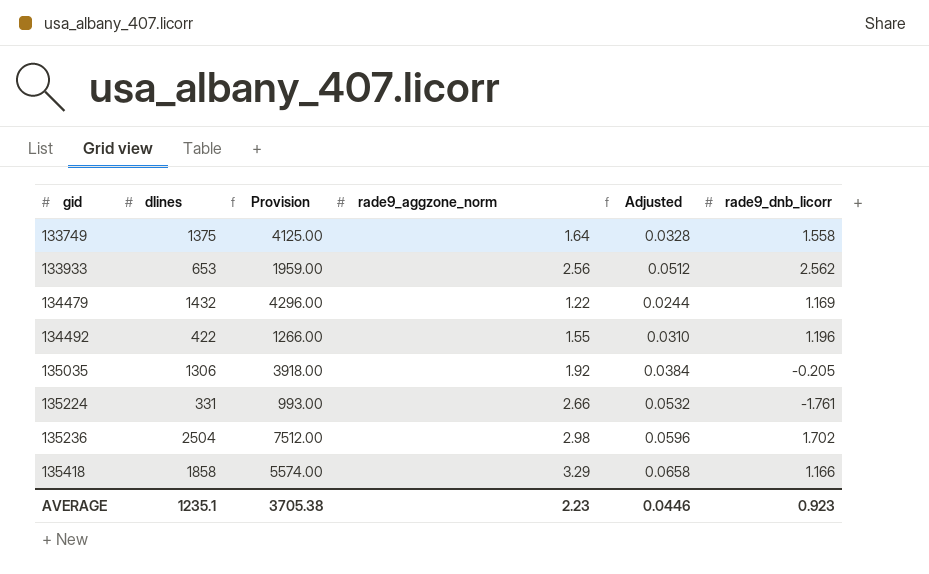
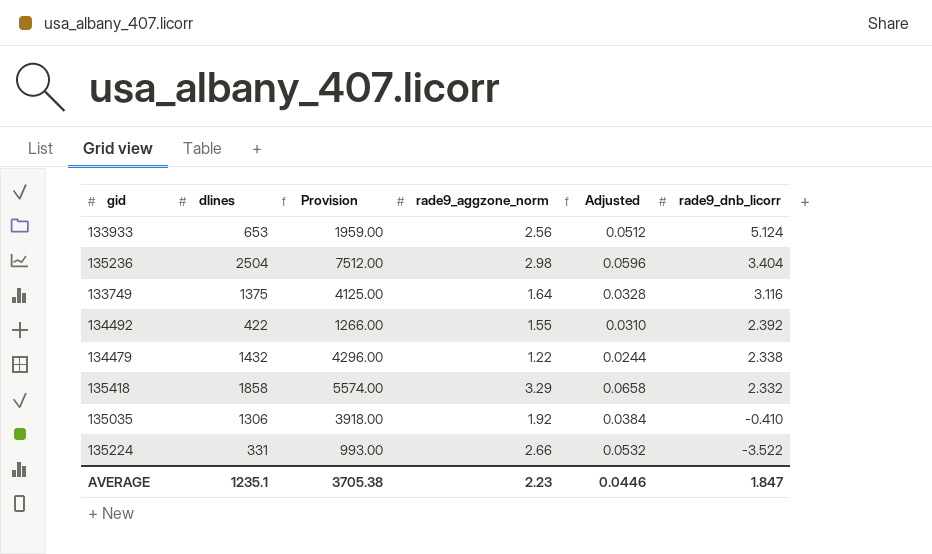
row order: gid ascending -> rade9_dnb_licorr descending
133933 | rade9_dnb_licorr: 2.562 -> 5.124
135236 | rade9_dnb_licorr: 1.702 -> 3.404
133749 | rade9_dnb_licorr: 1.558 -> 3.116
134492 | rade9_dnb_licorr: 1.196 -> 2.392
134479 | rade9_dnb_licorr: 1.169 -> 2.338
135418 | rade9_dnb_licorr: 1.166 -> 2.332
135035 | rade9_dnb_licorr: -0.205 -> -0.410
135224 | rade9_dnb_licorr: -1.761 -> -3.522
AVERAGE | rade9_dnb_licorr: 0.923 -> 1.847

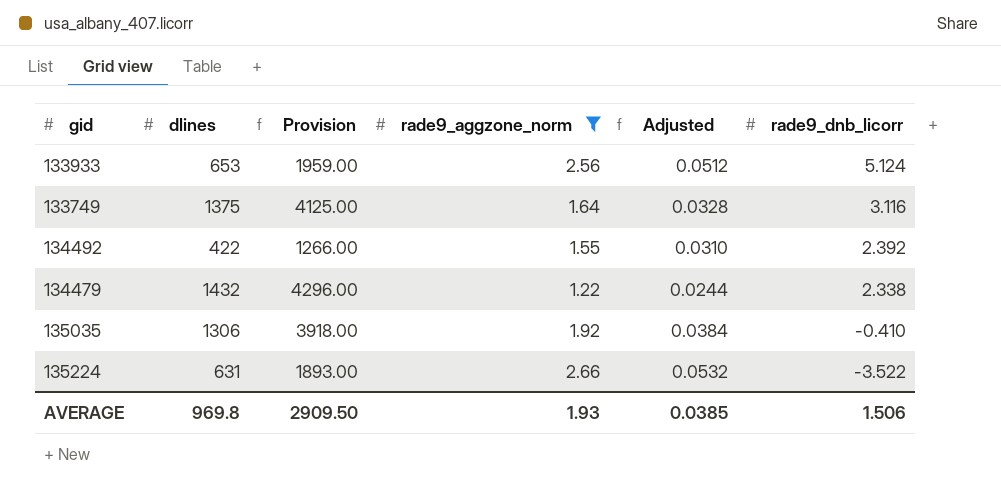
filter: none -> rade9_aggzone_norm <= 2.66
135224 | dlines: 331 -> 631
135224 | Provision: 993.00 -> 1893.00
AVERAGE | dlines: 1235.1 -> 969.8
AVERAGE | Provision: 3705.38 -> 2909.50
AVERAGE | rade9_aggzone_norm: 2.23 -> 1.93
AVERAGE | Adjusted: 0.0446 -> 0.0385
AVERAGE | rade9_dnb_licorr: 1.847 -> 1.506

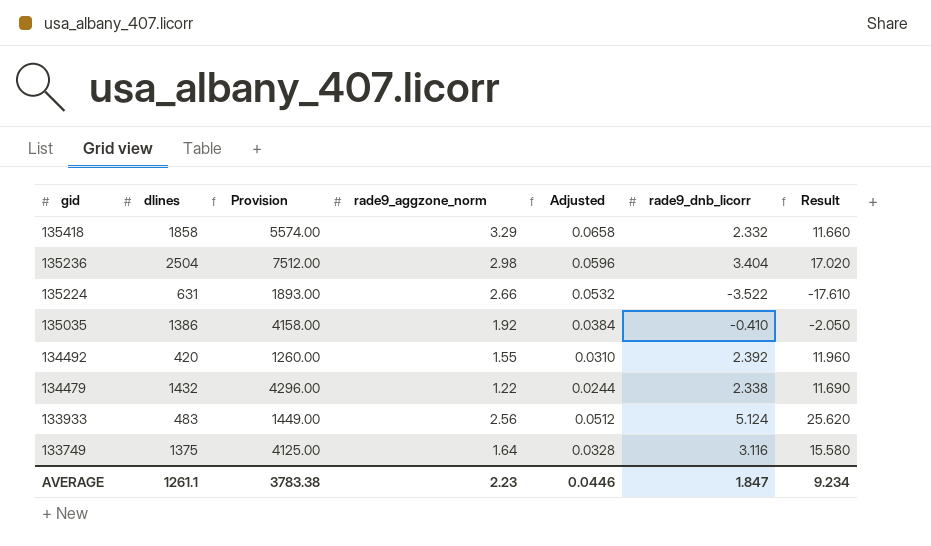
filter: rade9_aggzone_norm <= 2.66 -> none
row order: rade9_dnb_licorr descending -> gid descending
column Result | formula: none -> [rade9_dnb_licorr] * 5
135035 | dlines: 1306 -> 1386
135035 | Provision: 3918.00 -> 4158.00
134492 | dlines: 422 -> 420
134492 | Provision: 1266.00 -> 1260.00
133933 | dlines: 653 -> 483
133933 | Provision: 1959.00 -> 1449.00
AVERAGE | dlines: 969.8 -> 1261.1
AVERAGE | Provision: 2909.50 -> 3783.38
AVERAGE | rade9_aggzone_norm: 1.93 -> 2.23
AVERAGE | Adjusted: 0.0385 -> 0.0446
AVERAGE | rade9_dnb_licorr: 1.506 -> 1.847

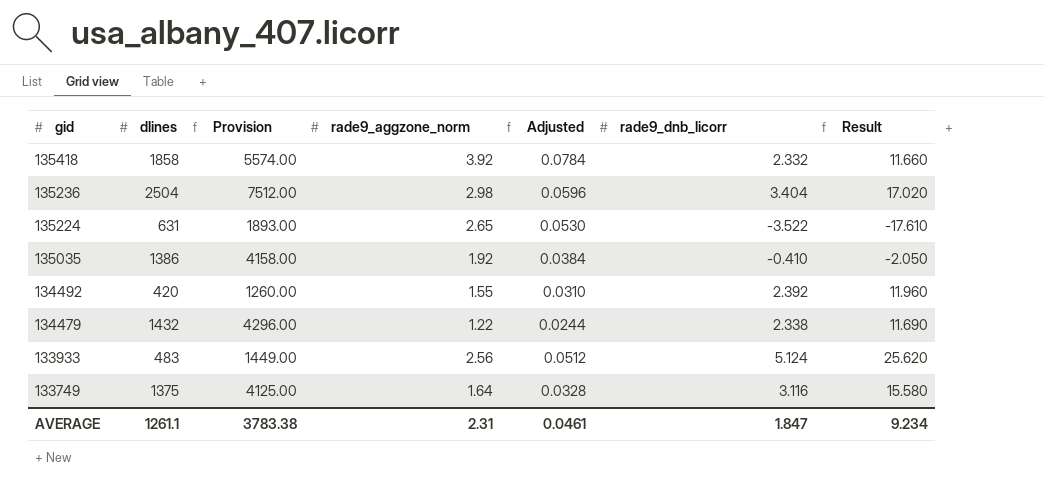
135418 | rade9_aggzone_norm: 3.29 -> 3.92
135418 | Adjusted: 0.0658 -> 0.0784
135224 | rade9_aggzone_norm: 2.66 -> 2.65
135224 | Adjusted: 0.0532 -> 0.0530
AVERAGE | rade9_aggzone_norm: 2.23 -> 2.31
AVERAGE | Adjusted: 0.0446 -> 0.0461

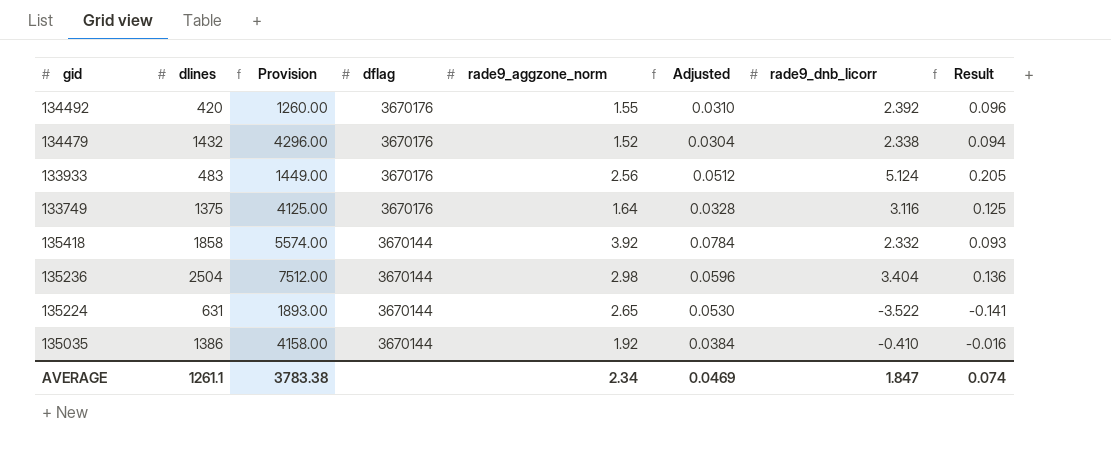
row order: gid descending -> dflag descending
column dflag | position: none -> 4
column Result | formula: [rade9_dnb_licorr] * 5 -> [rade9_dnb_licorr] * 0.04
134479 | rade9_aggzone_norm: 1.22 -> 1.52
134479 | Adjusted: 0.0244 -> 0.0304
AVERAGE | rade9_aggzone_norm: 2.31 -> 2.34
AVERAGE | Adjusted: 0.0461 -> 0.0469
AVERAGE | Result: 9.234 -> 0.074

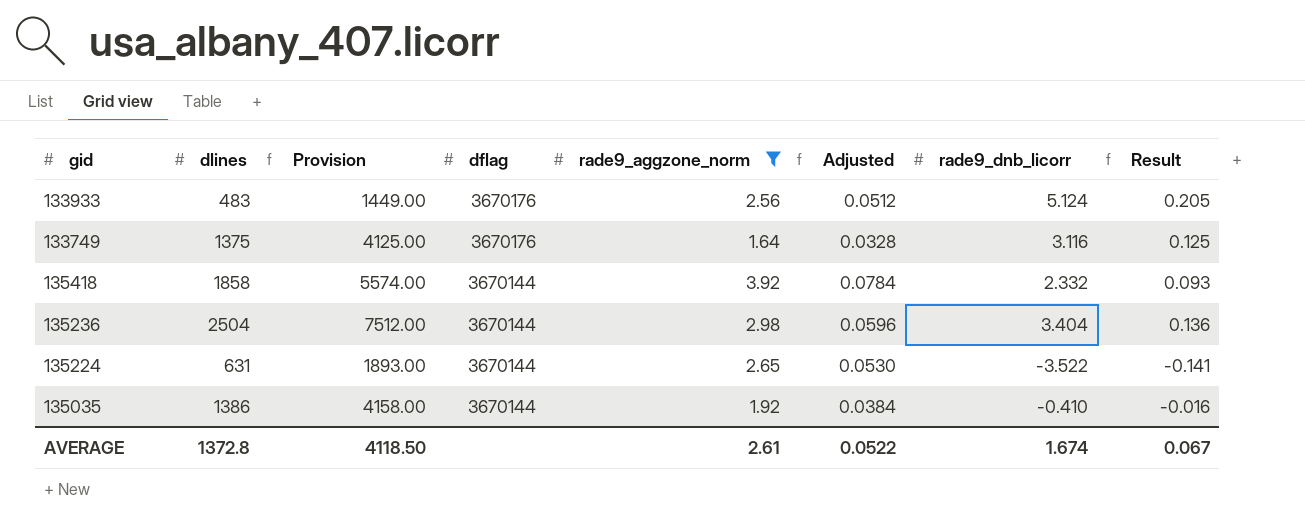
filter: none -> rade9_aggzone_norm >= 1.64
AVERAGE | dlines: 1261.1 -> 1372.8
AVERAGE | Provision: 3783.38 -> 4118.50
AVERAGE | rade9_aggzone_norm: 2.34 -> 2.61
AVERAGE | Adjusted: 0.0469 -> 0.0522
AVERAGE | rade9_dnb_licorr: 1.847 -> 1.674
AVERAGE | Result: 0.074 -> 0.067

